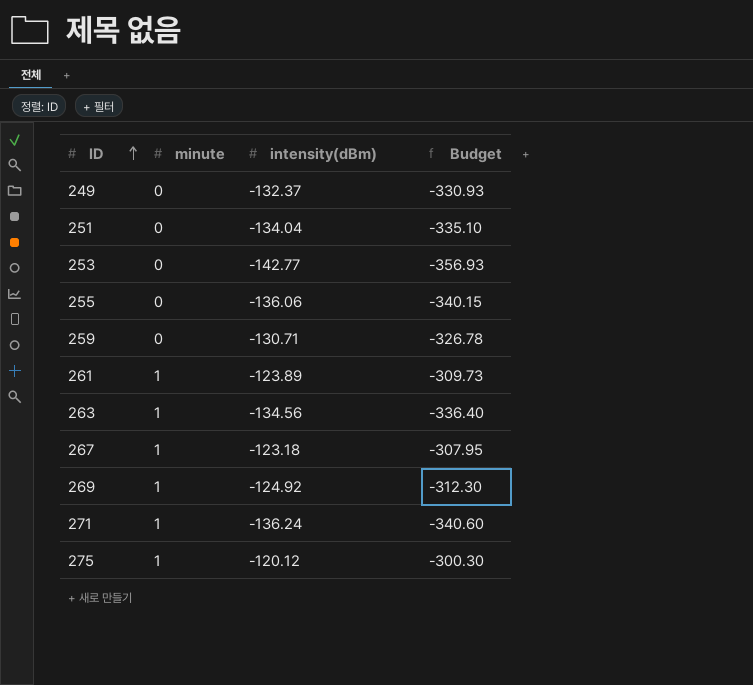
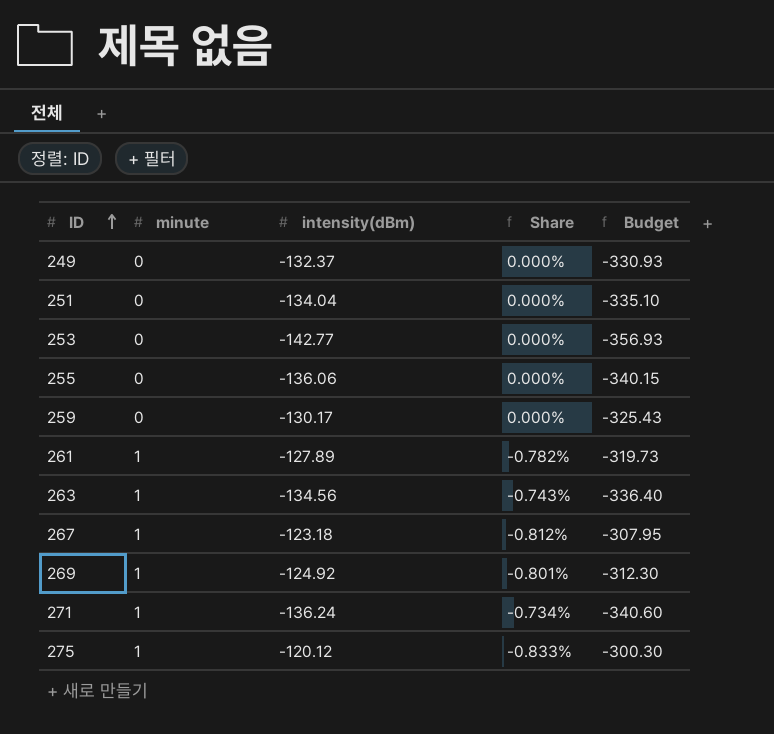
column Share | formula: none -> [minute] / [intensity(dBm)]
259 | intensity(dBm): -130.71 -> -130.17
259 | Budget: -326.78 -> -325.43
261 | intensity(dBm): -123.89 -> -127.89
261 | Budget: -309.73 -> -319.73

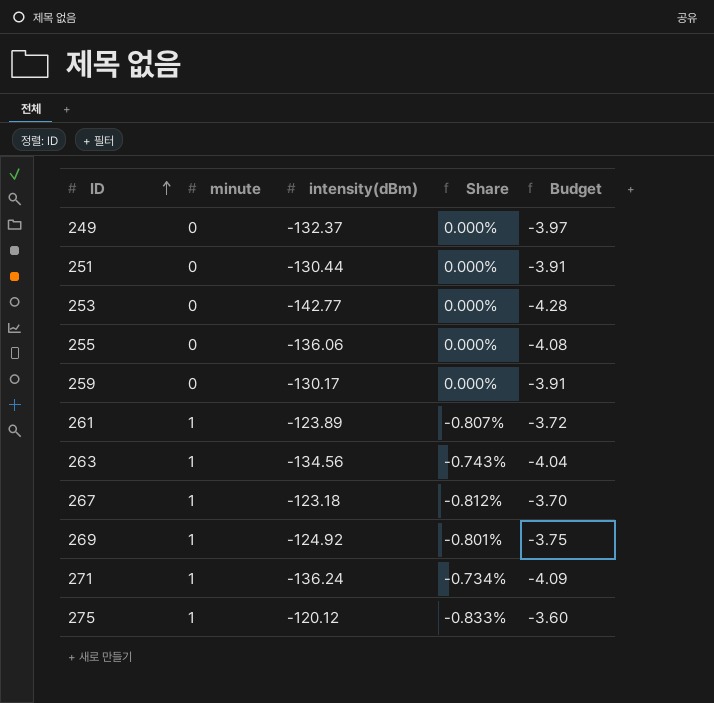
column Budget | formula: [intensity(dBm)] * 2.5 -> [intensity(dBm)] * 0.03
251 | intensity(dBm): -134.04 -> -130.44
261 | intensity(dBm): -127.89 -> -123.89
261 | Share: -0.782% -> -0.807%

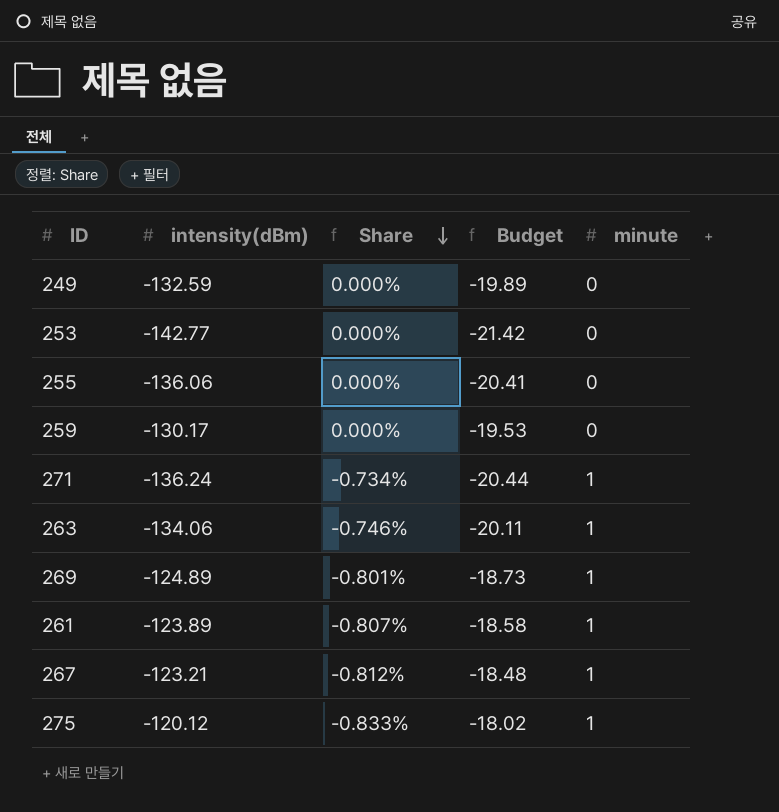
row order: ID ascending -> Share descending
column Budget | formula: [intensity(dBm)] * 0.03 -> [intensity(dBm)] * 0.15
column minute | position: 2 -> 5
row 251: 0 | -130.44 | 0.000% | -3.91 -> none
249 | intensity(dBm): -132.37 -> -132.59
263 | intensity(dBm): -134.56 -> -134.06
263 | Share: -0.743% -> -0.746%
269 | intensity(dBm): -124.92 -> -124.89
267 | intensity(dBm): -123.18 -> -123.21

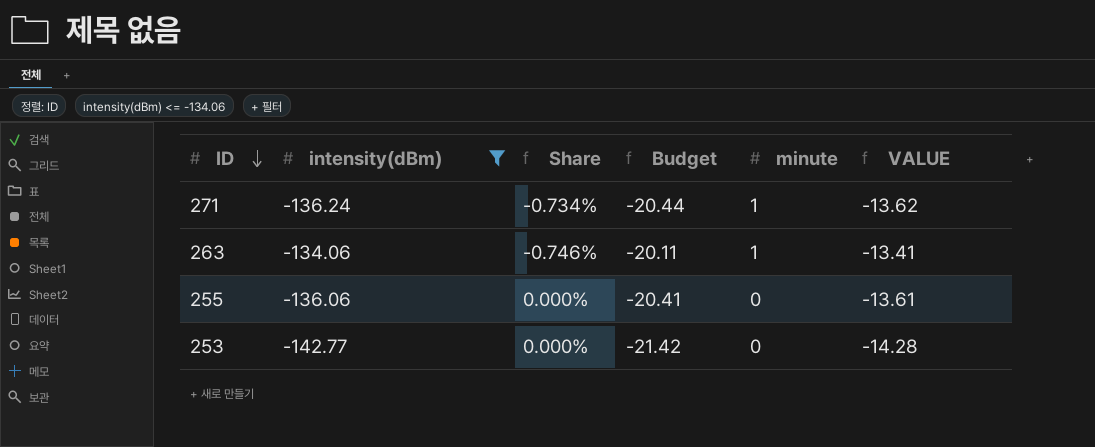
filter: none -> intensity(dBm) <= -134.06
row order: Share descending -> ID descending
column VALUE | formula: none -> [intensity(dBm)] * 0.1

